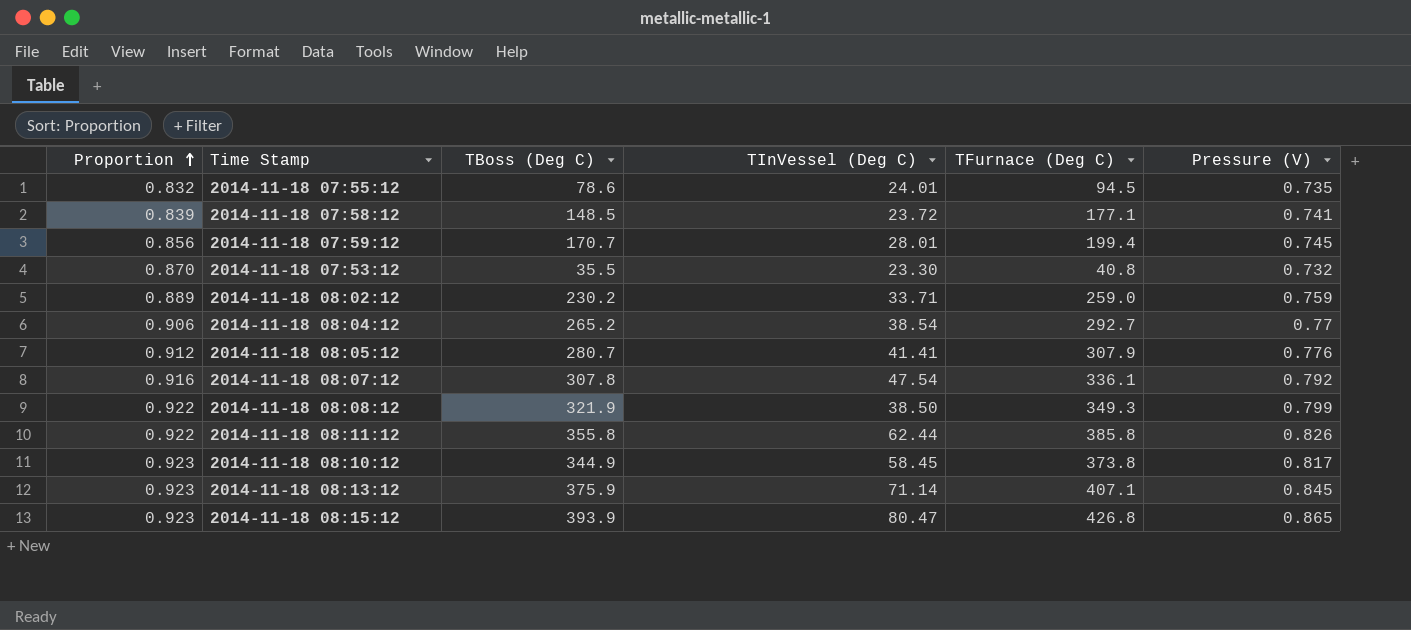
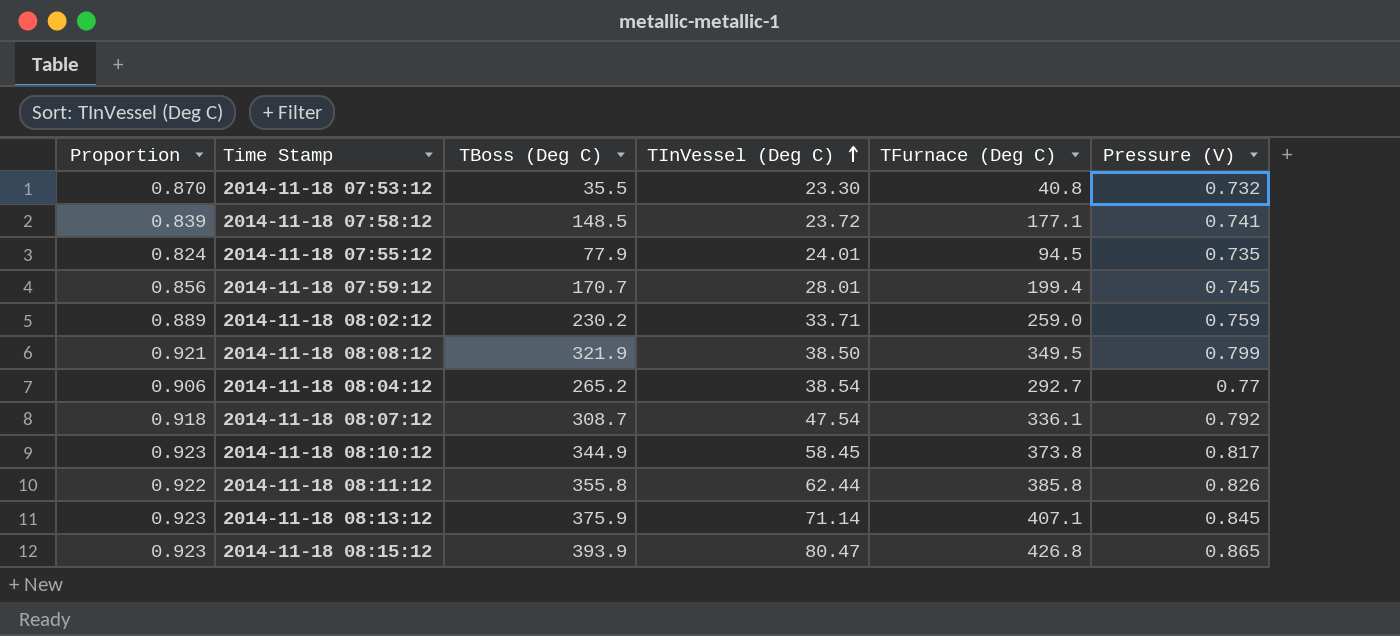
row order: Proportion ascending -> TInVessel (Deg C) ascending
row 2014-11-18 08:05:12: 0.912 | 280.7 | 41.41 | 307.9 | 0.776 -> none
2014-11-18 07:55:12 | Proportion: 0.832 -> 0.824
2014-11-18 07:55:12 | TBoss (Deg C): 78.6 -> 77.9
2014-11-18 08:08:12 | Proportion: 0.922 -> 0.921
2014-11-18 08:08:12 | TFurnace (Deg C): 349.3 -> 349.5
2014-11-18 08:07:12 | Proportion: 0.916 -> 0.918
2014-11-18 08:07:12 | TBoss (Deg C): 307.8 -> 308.7

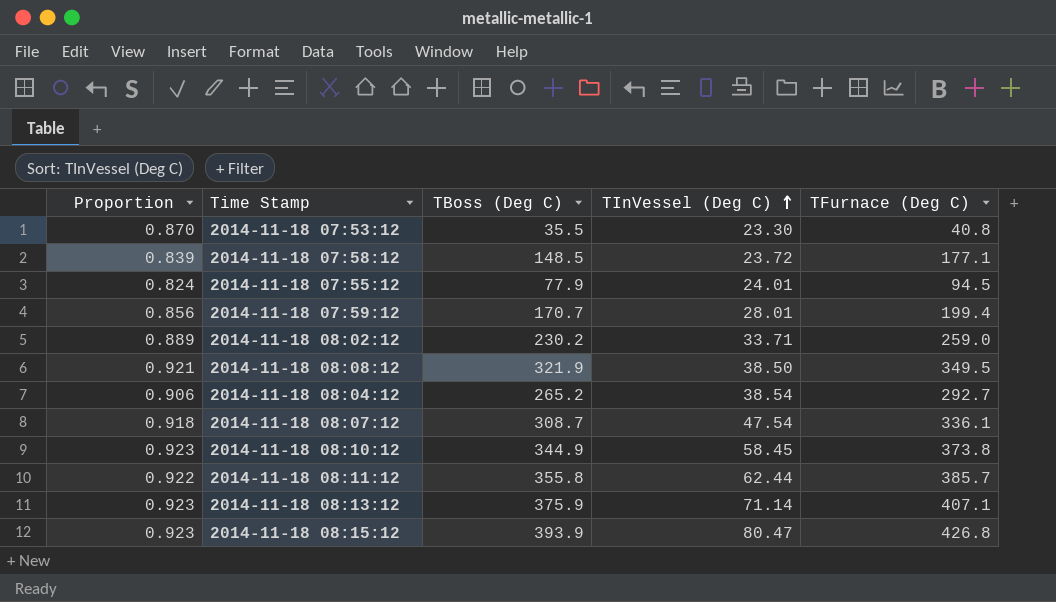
column Pressure (V) | position: 6 -> none
2014-11-18 08:11:12 | TFurnace (Deg C): 385.8 -> 385.7

